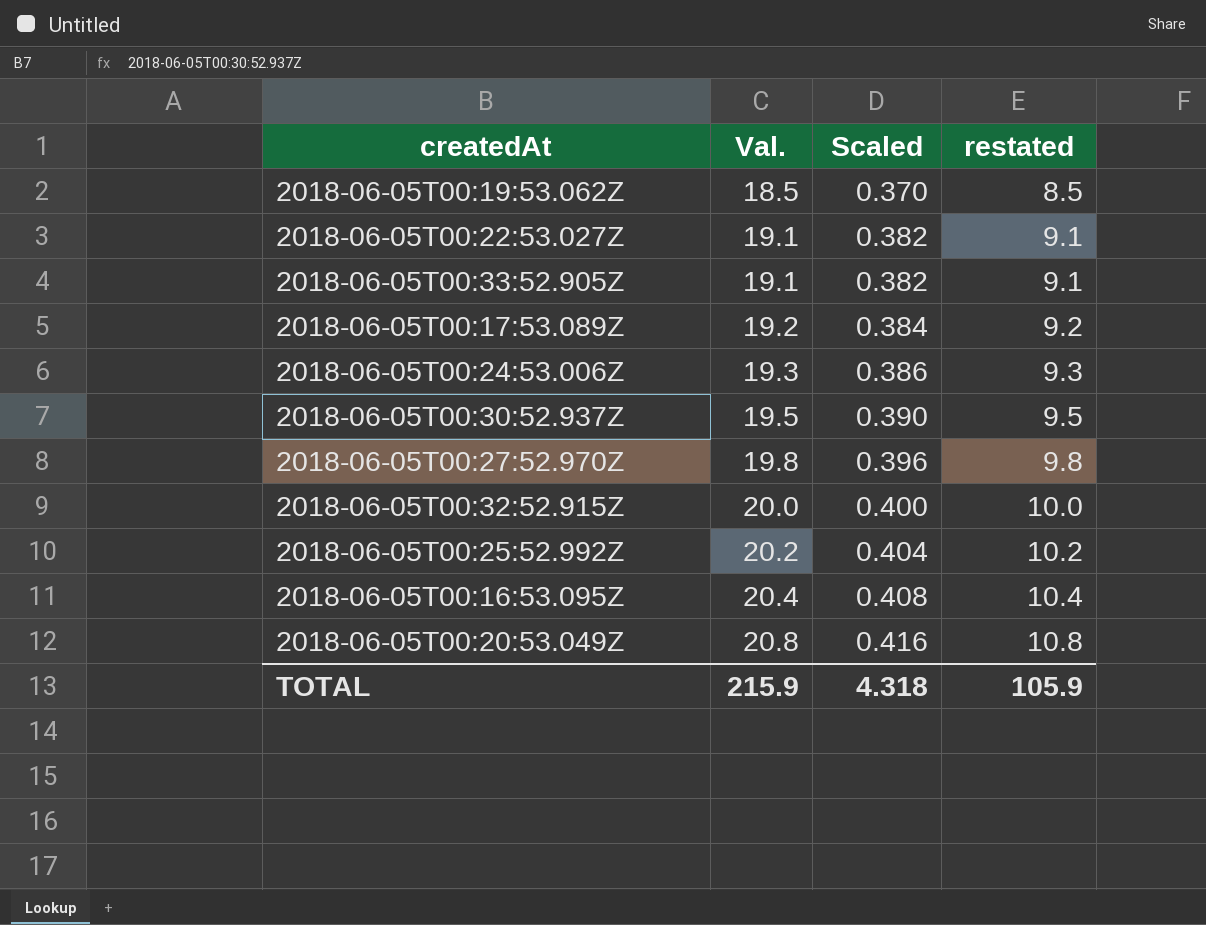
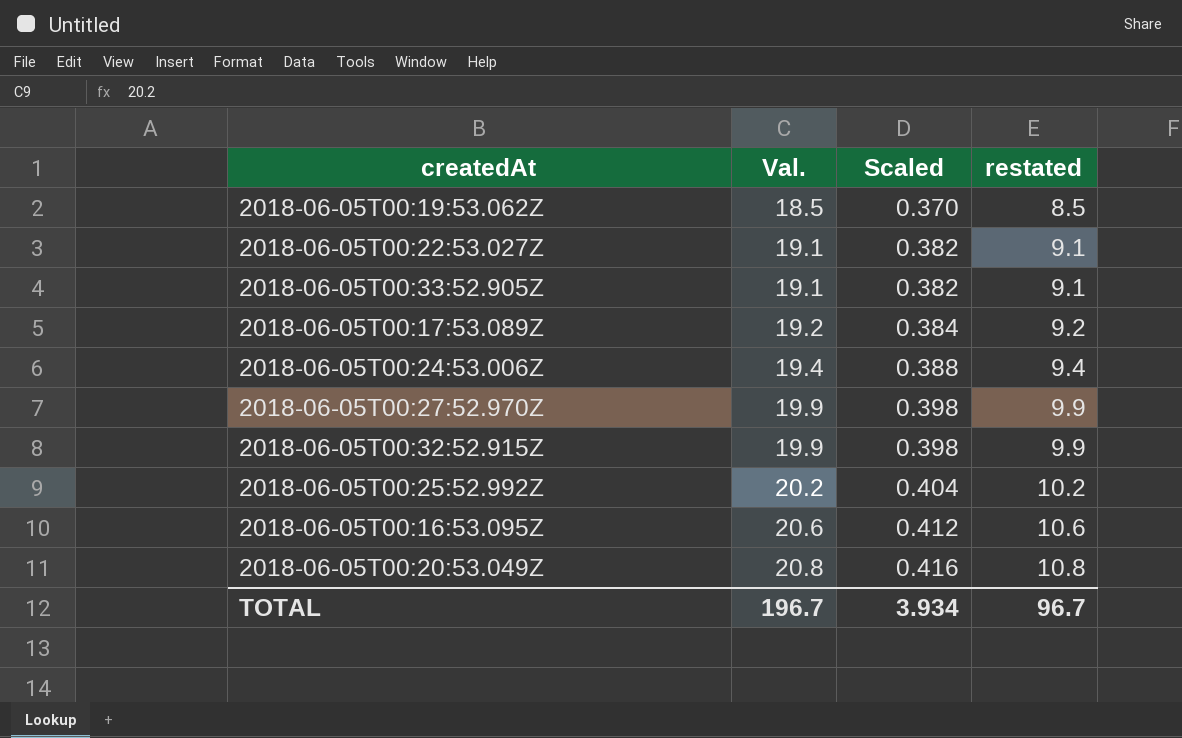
row 2018-06-05T00:30:52.937Z: 19.5 | 0.390 | 9.5 -> none
2018-06-05T00:24:53.006Z | Val.: 19.3 -> 19.4
2018-06-05T00:24:53.006Z | Scaled: 0.386 -> 0.388
2018-06-05T00:24:53.006Z | restated: 9.3 -> 9.4
2018-06-05T00:27:52.970Z | Val.: 19.8 -> 19.9
2018-06-05T00:27:52.970Z | Scaled: 0.396 -> 0.398
2018-06-05T00:27:52.970Z | restated: 9.8 -> 9.9
2018-06-05T00:32:52.915Z | Val.: 20.0 -> 19.9
2018-06-05T00:32:52.915Z | Scaled: 0.400 -> 0.398
2018-06-05T00:32:52.915Z | restated: 10.0 -> 9.9
2018-06-05T00:16:53.095Z | Val.: 20.4 -> 20.6
2018-06-05T00:16:53.095Z | Scaled: 0.408 -> 0.412
2018-06-05T00:16:53.095Z | restated: 10.4 -> 10.6
TOTAL | Val.: 215.9 -> 196.7
TOTAL | Scaled: 4.318 -> 3.934
TOTAL | restated: 105.9 -> 96.7

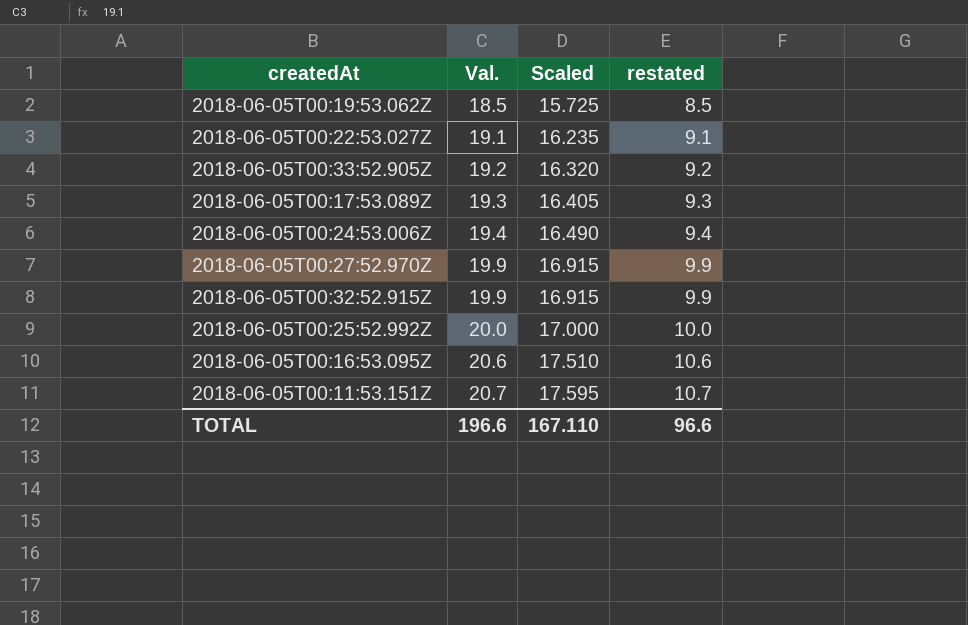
column Scaled | formula: [Val.] * 0.02 -> [Val.] * 0.85
row 2018-06-05T00:20:53.049Z: 20.8 | 0.416 | 10.8 -> none
2018-06-05T00:33:52.905Z | Val.: 19.1 -> 19.2
2018-06-05T00:33:52.905Z | restated: 9.1 -> 9.2
2018-06-05T00:17:53.089Z | Val.: 19.2 -> 19.3
2018-06-05T00:17:53.089Z | restated: 9.2 -> 9.3
2018-06-05T00:25:52.992Z | Val.: 20.2 -> 20.0
2018-06-05T00:25:52.992Z | restated: 10.2 -> 10.0
row 2018-06-05T00:11:53.151Z: none -> 20.7 | 17.595 | 10.7
TOTAL | Val.: 196.7 -> 196.6
TOTAL | Scaled: 3.934 -> 167.110
TOTAL | restated: 96.7 -> 96.6

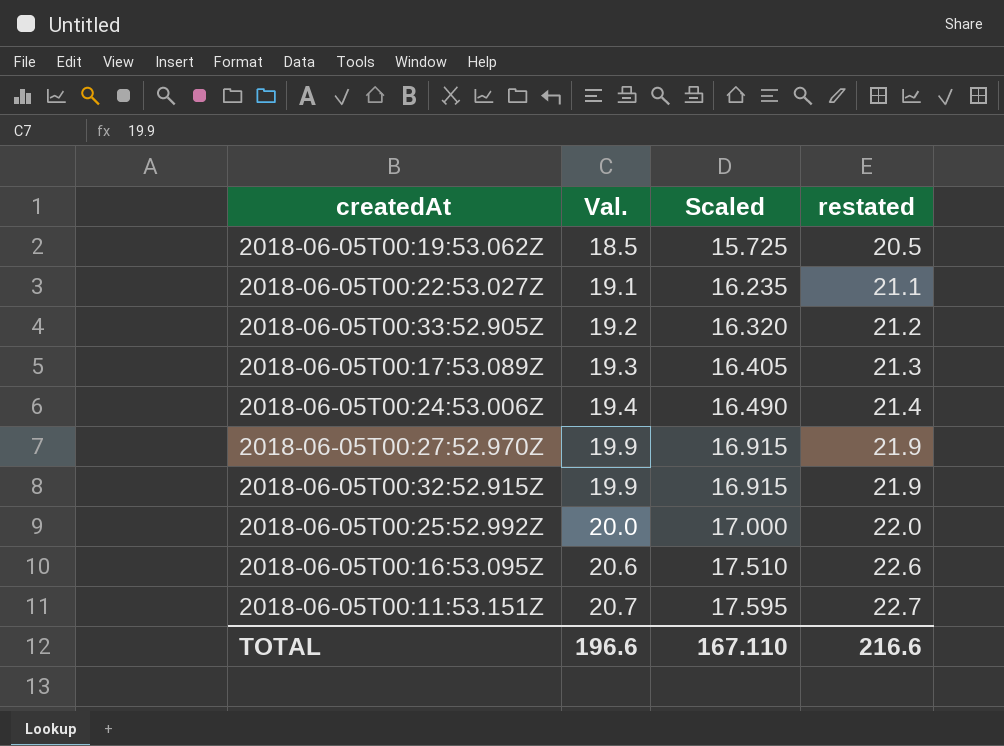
column restated | formula: [Val.] - 10 -> [Val.] + 2
TOTAL | restated: 96.6 -> 216.6

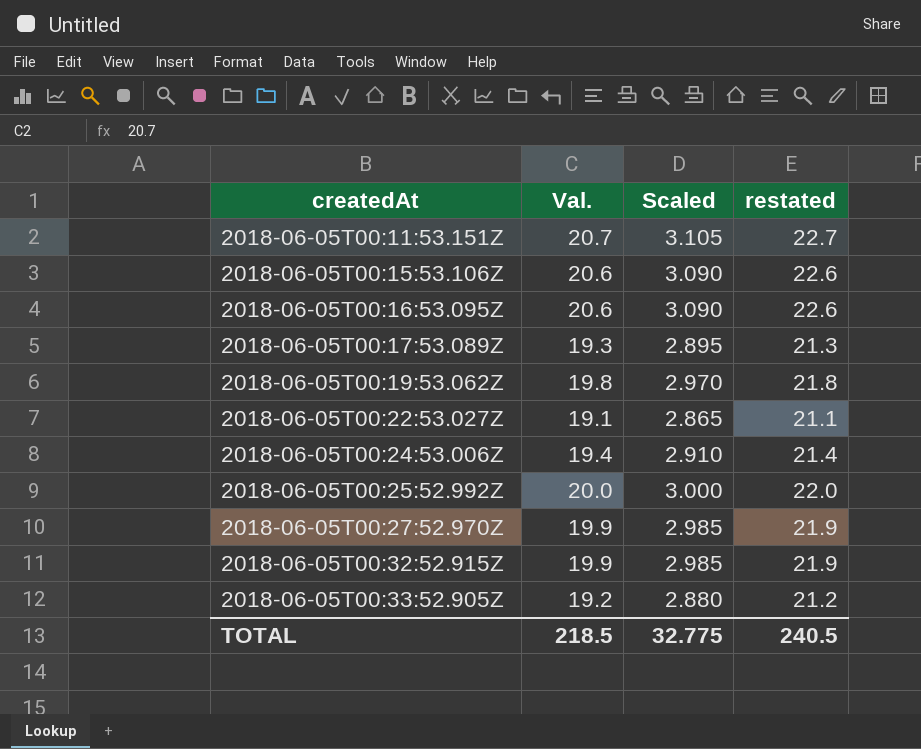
row order: Val. ascending -> createdAt ascending
column Scaled | formula: [Val.] * 0.85 -> [Val.] * 0.15
row 2018-06-05T00:15:53.106Z: none -> 20.6 | 3.090 | 22.6
2018-06-05T00:19:53.062Z | Val.: 18.5 -> 19.8
2018-06-05T00:19:53.062Z | restated: 20.5 -> 21.8
TOTAL | Val.: 196.6 -> 218.5
TOTAL | Scaled: 167.110 -> 32.775
TOTAL | restated: 216.6 -> 240.5

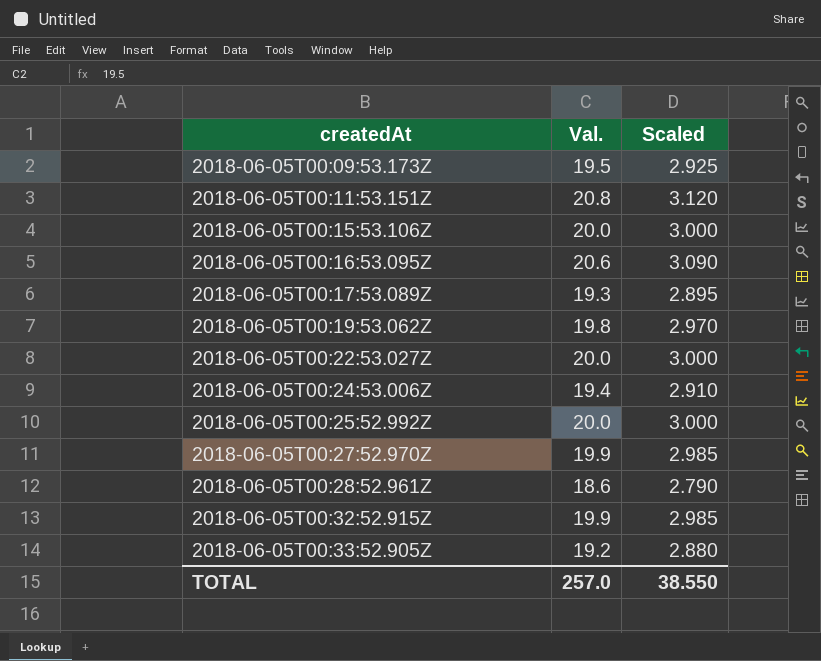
column restated | formula: [Val.] + 2 -> none
row 2018-06-05T00:09:53.173Z: none -> 19.5 | 2.925
2018-06-05T00:11:53.151Z | Val.: 20.7 -> 20.8
2018-06-05T00:11:53.151Z | Scaled: 3.105 -> 3.120
2018-06-05T00:15:53.106Z | Val.: 20.6 -> 20.0
2018-06-05T00:15:53.106Z | Scaled: 3.090 -> 3.000
2018-06-05T00:22:53.027Z | Val.: 19.1 -> 20.0
2018-06-05T00:22:53.027Z | Scaled: 2.865 -> 3.000
row 2018-06-05T00:28:52.961Z: none -> 18.6 | 2.790
TOTAL | Val.: 218.5 -> 257.0
TOTAL | Scaled: 32.775 -> 38.550

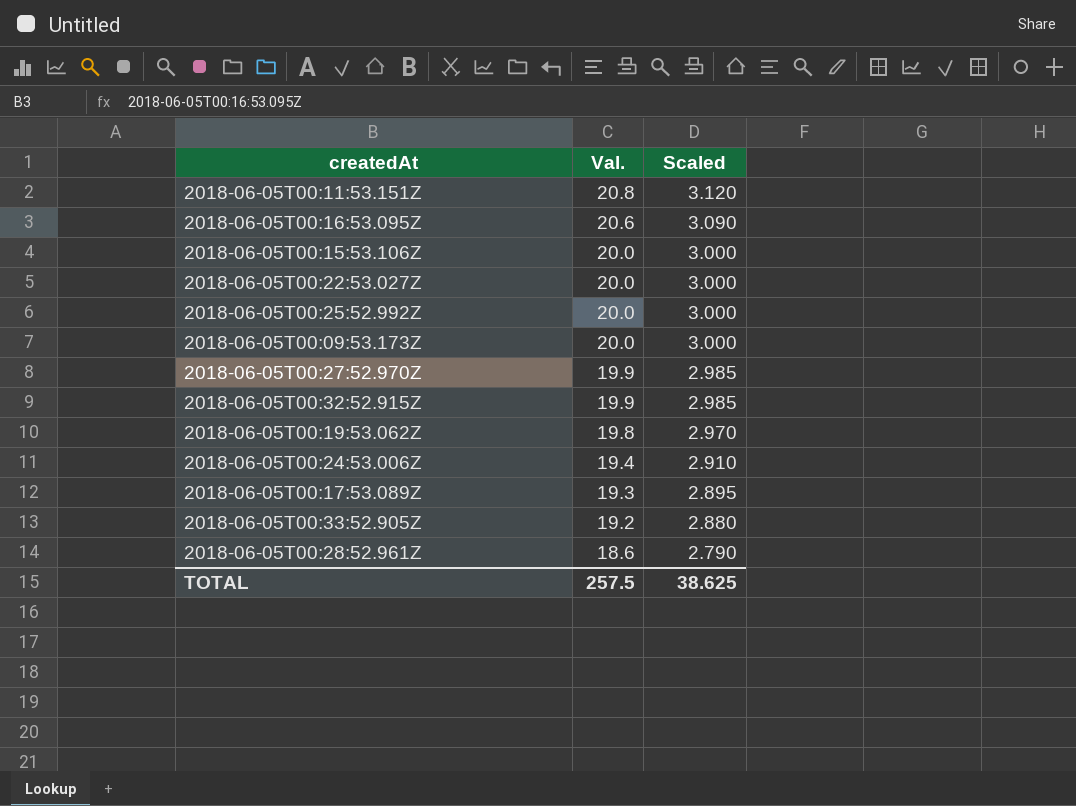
row order: createdAt ascending -> Val. descending
2018-06-05T00:09:53.173Z | Val.: 19.5 -> 20.0
2018-06-05T00:09:53.173Z | Scaled: 2.925 -> 3.000
TOTAL | Val.: 257.0 -> 257.5
TOTAL | Scaled: 38.550 -> 38.625

